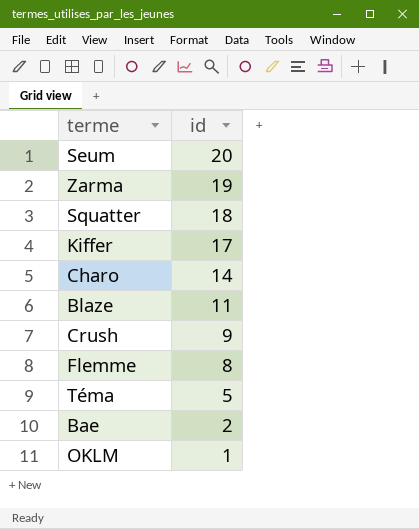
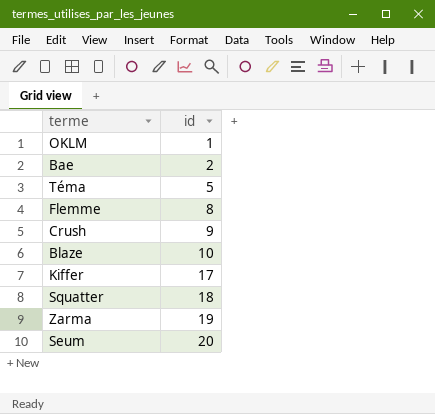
row order: id descending -> id ascending
row Charo: 14 -> none
Blaze | id: 11 -> 10

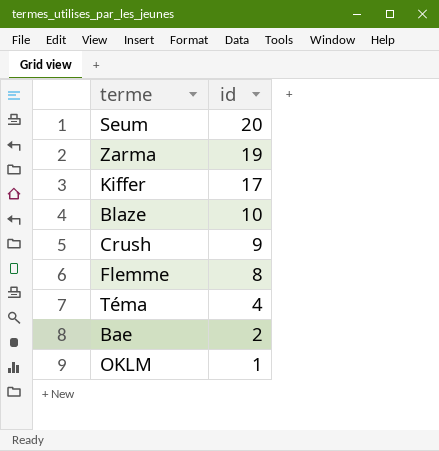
row order: id ascending -> id descending
row Squatter: 18 -> none
Téma | id: 5 -> 4

